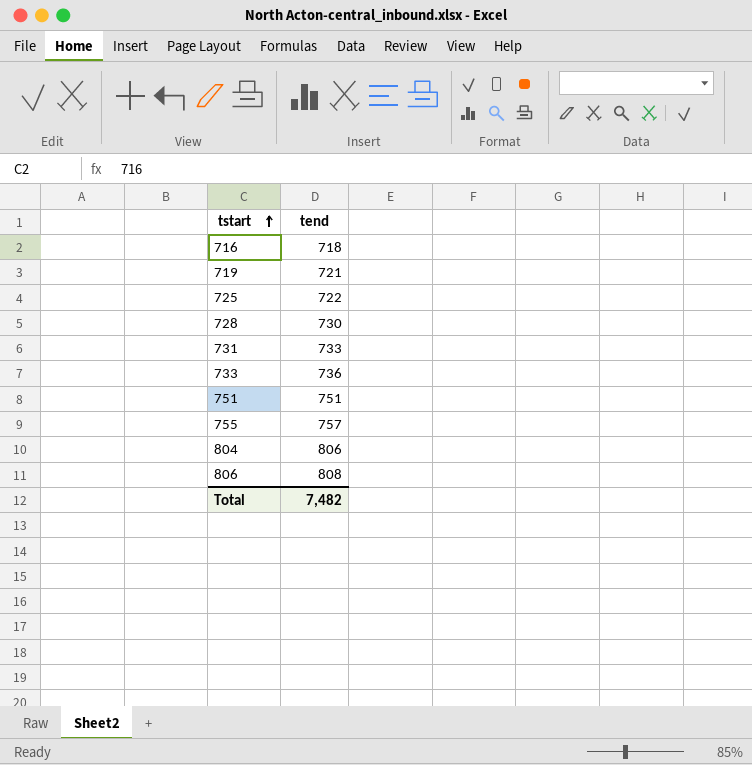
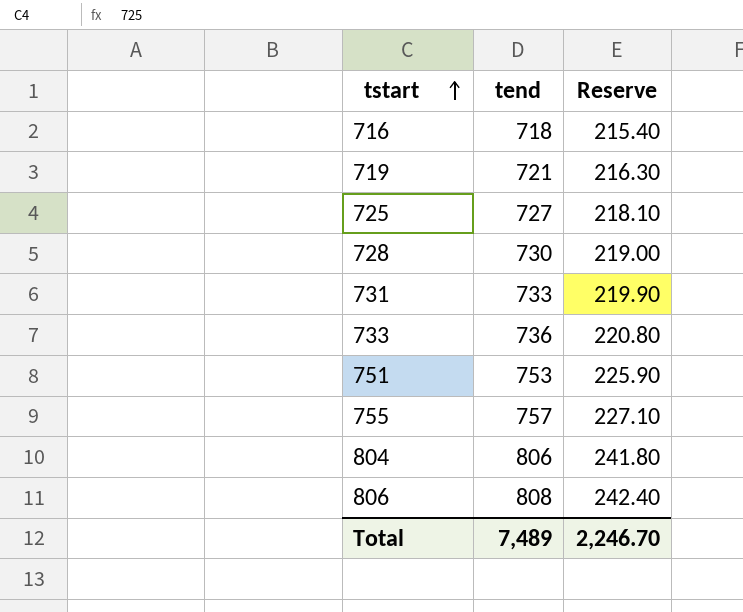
column Reserve | formula: none -> [tend] * 0.3
725 | tend: 722 -> 727
751 | tend: 751 -> 753
Total | tend: 7,482 -> 7,489

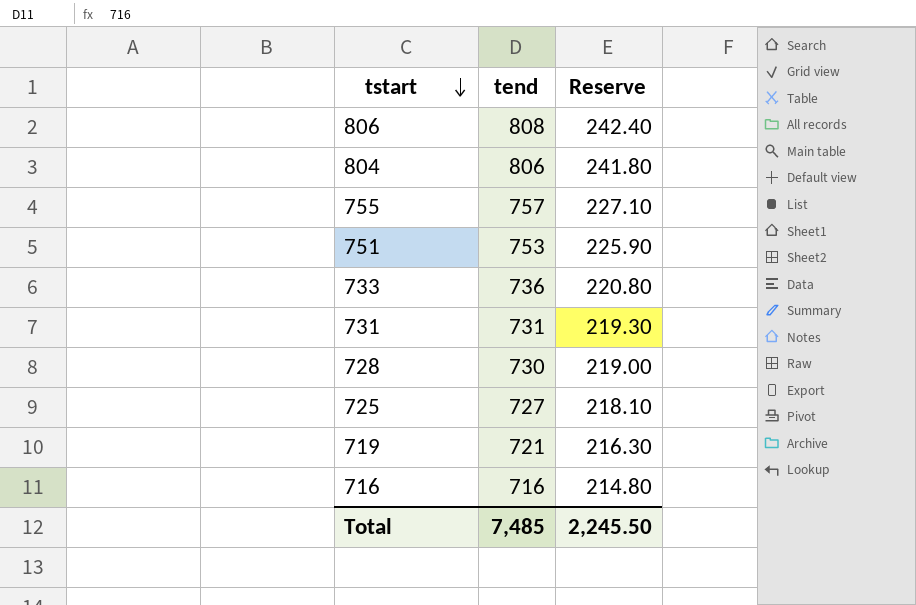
row order: tstart ascending -> tstart descending
731 | tend: 733 -> 731
731 | Reserve: 219.90 -> 219.30
716 | tend: 718 -> 716
716 | Reserve: 215.40 -> 214.80
Total | tend: 7,489 -> 7,485
Total | Reserve: 2,246.70 -> 2,245.50

